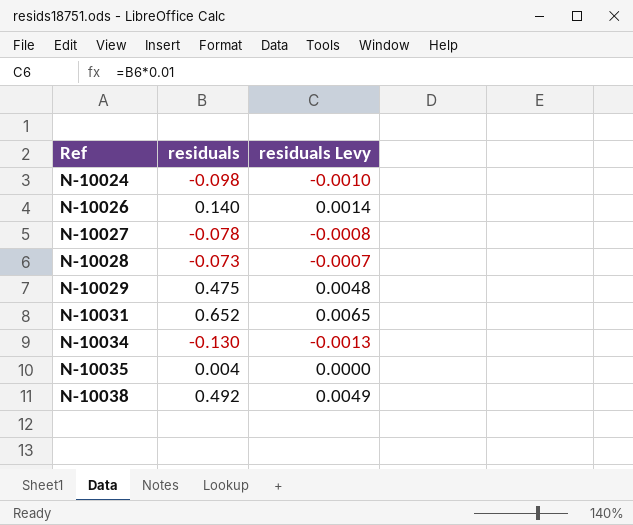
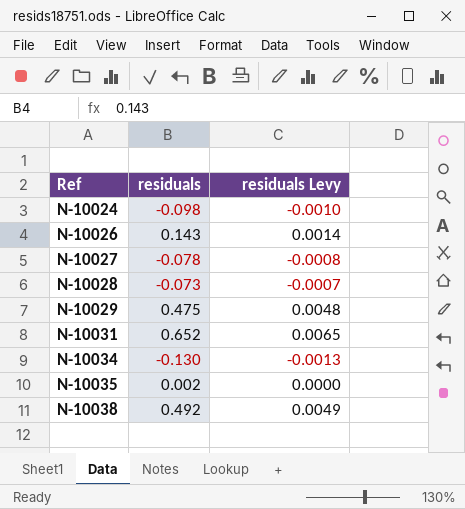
N-10026 | residuals: 0.140 -> 0.143
N-10035 | residuals: 0.004 -> 0.002

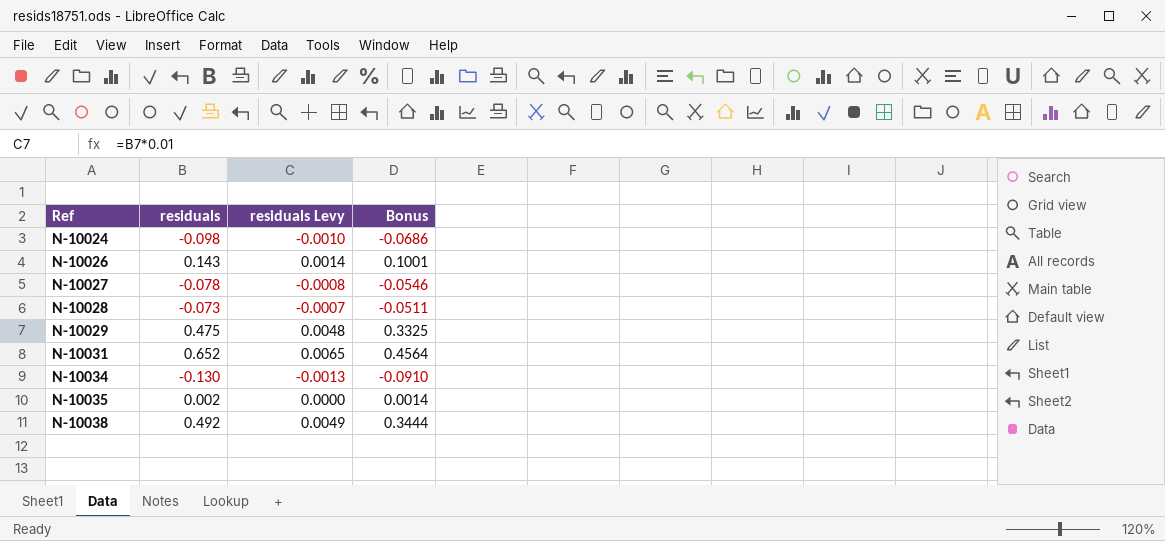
column Bonus | formula: none -> [residuals] * 0.7

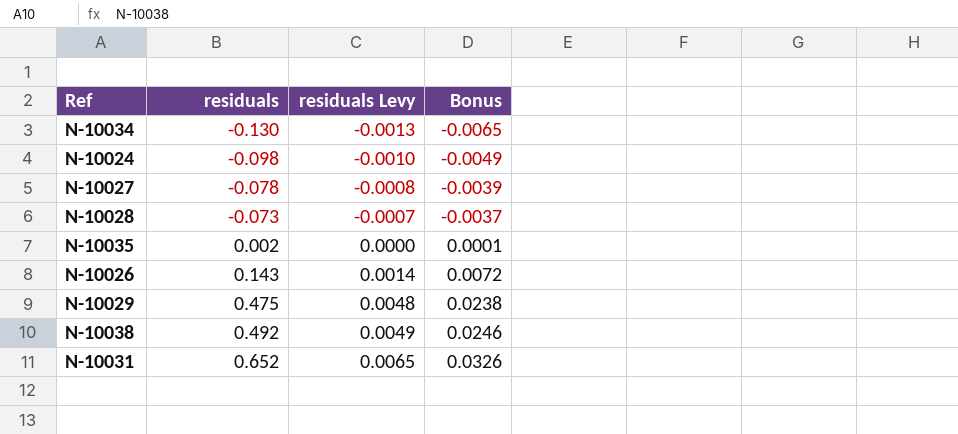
row order: Ref ascending -> residuals ascending
column Bonus | formula: [residuals] * 0.7 -> [residuals] * 0.05

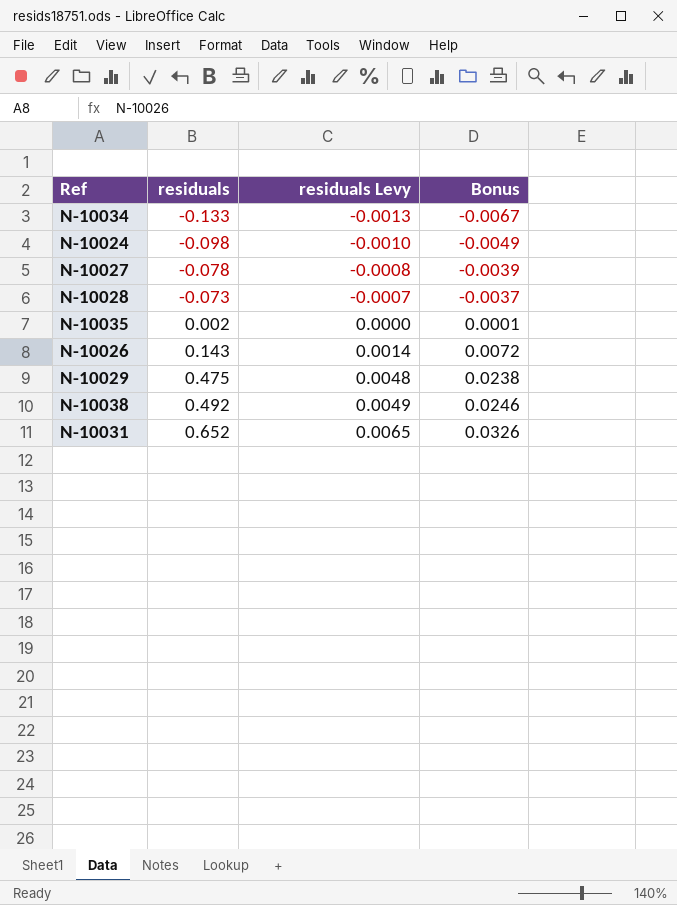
N-10034 | residuals: -0.130 -> -0.133
N-10034 | Bonus: -0.0065 -> -0.0067

